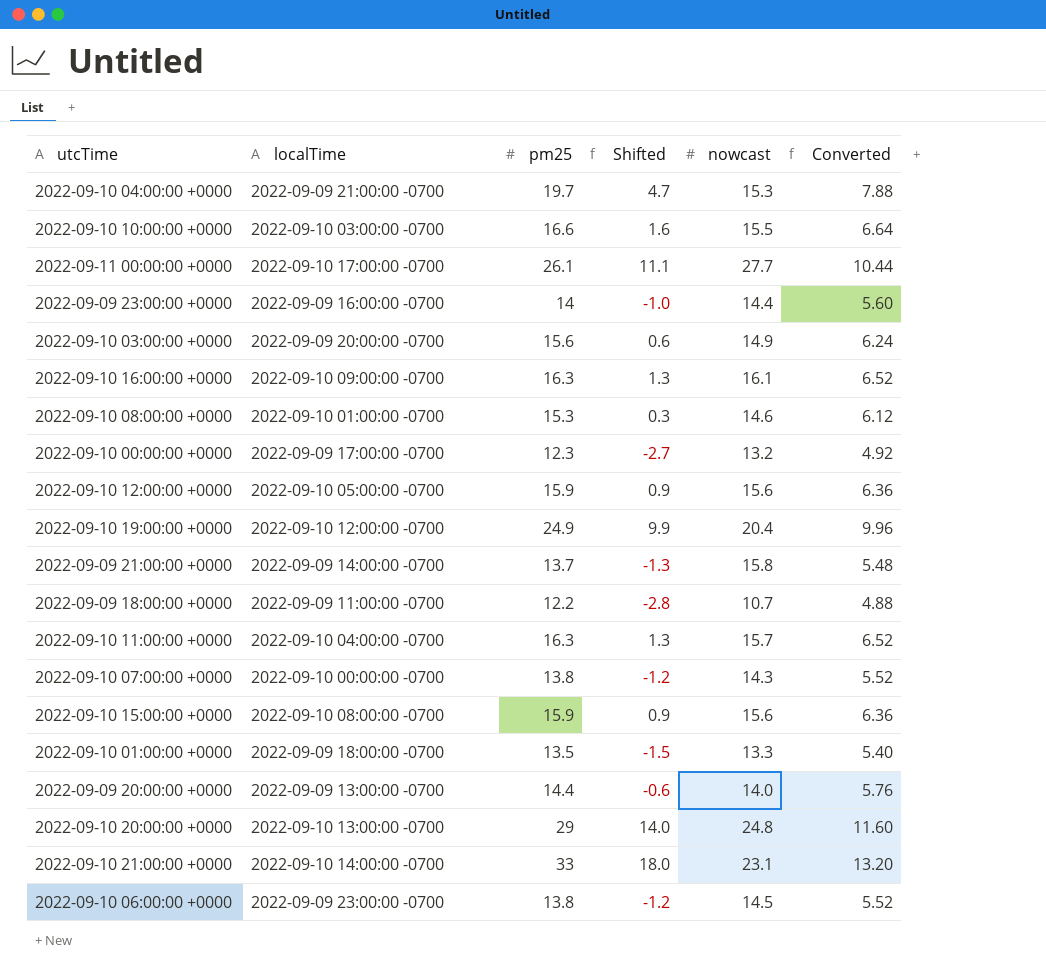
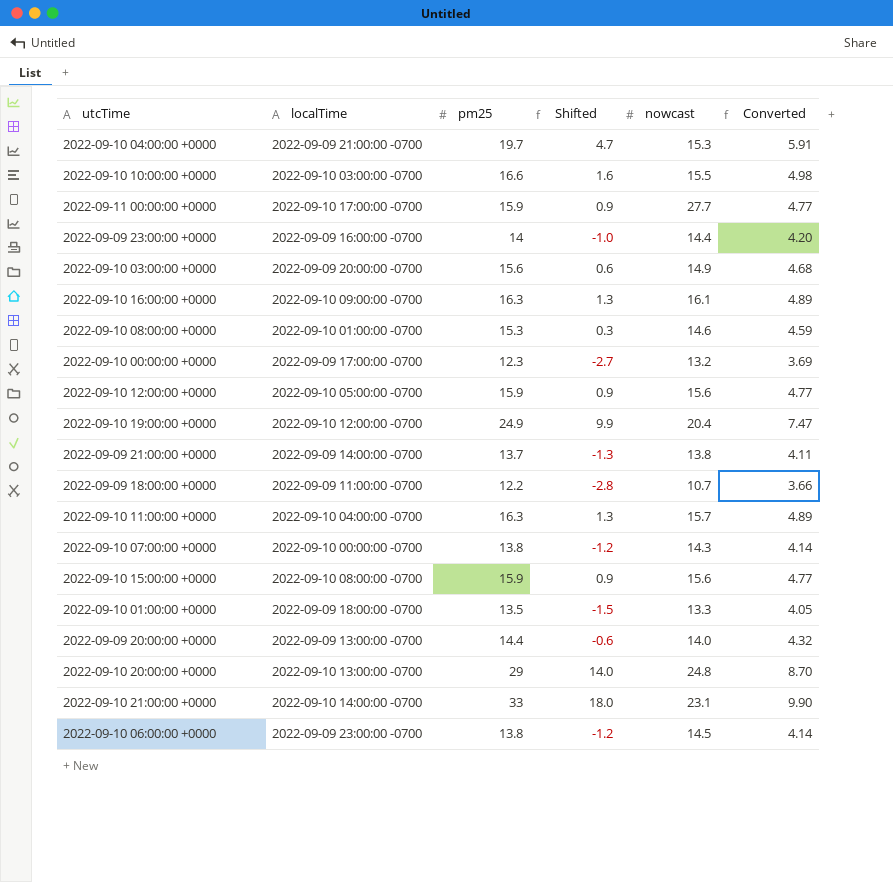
column Converted | formula: [pm25] * 0.4 -> [pm25] * 0.3
2022-09-11 00:00:00 +0000 | pm25: 26.1 -> 15.9
2022-09-11 00:00:00 +0000 | Shifted: 11.1 -> 0.9
2022-09-09 21:00:00 +0000 | nowcast: 15.8 -> 13.8

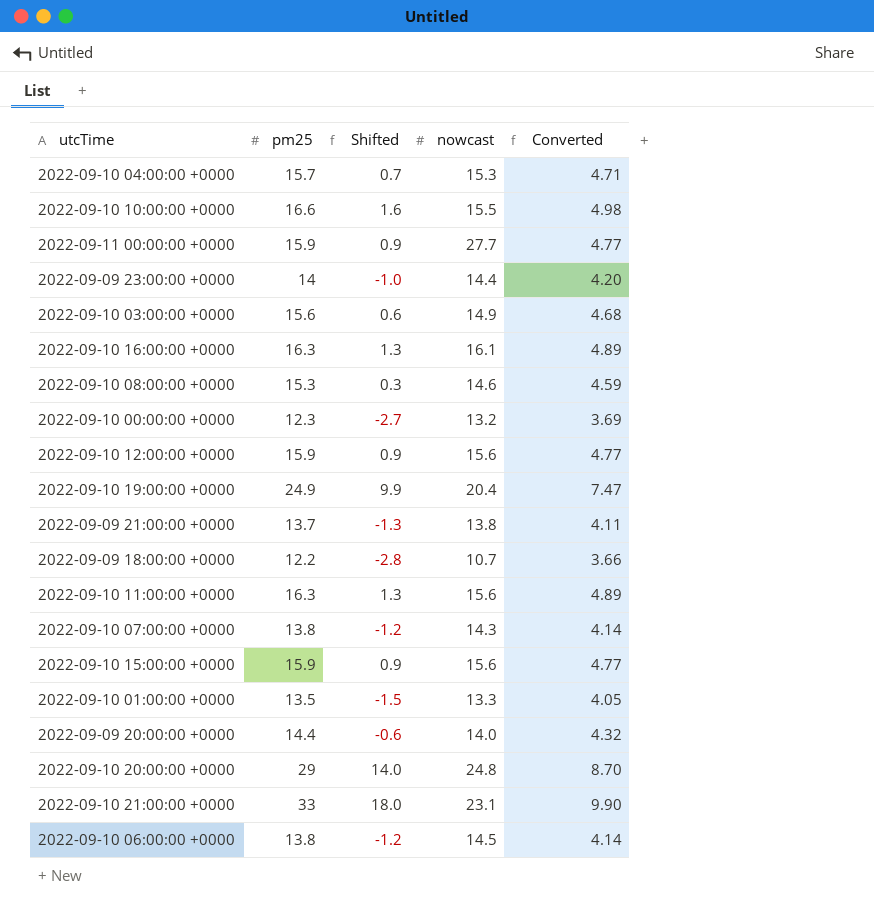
column localTime | position: 2 -> none
2022-09-10 04:00:00 +0000 | pm25: 19.7 -> 15.7
2022-09-10 04:00:00 +0000 | Shifted: 4.7 -> 0.7
2022-09-10 04:00:00 +0000 | Converted: 5.91 -> 4.71
2022-09-10 11:00:00 +0000 | nowcast: 15.7 -> 15.6

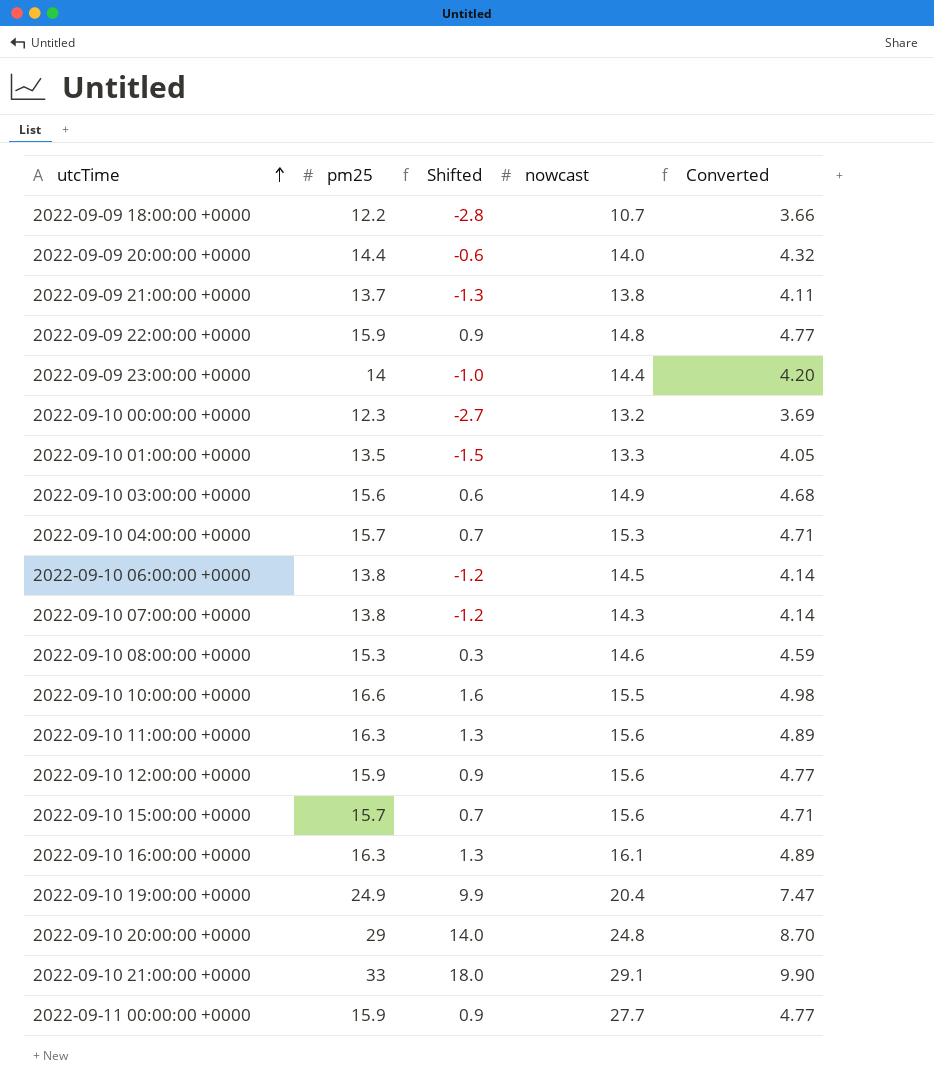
row order: none -> utcTime ascending
row 2022-09-09 22:00:00 +0000: none -> 15.9 | 0.9 | 14.8 | 4.77
2022-09-10 15:00:00 +0000 | pm25: 15.9 -> 15.7
2022-09-10 15:00:00 +0000 | Shifted: 0.9 -> 0.7
2022-09-10 15:00:00 +0000 | Converted: 4.77 -> 4.71
2022-09-10 21:00:00 +0000 | nowcast: 23.1 -> 29.1

